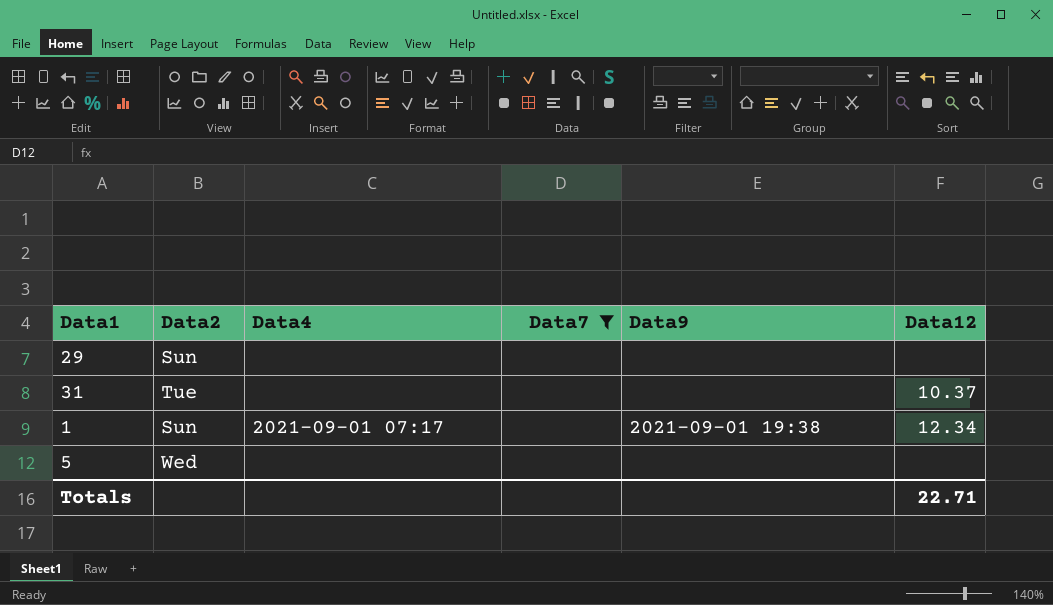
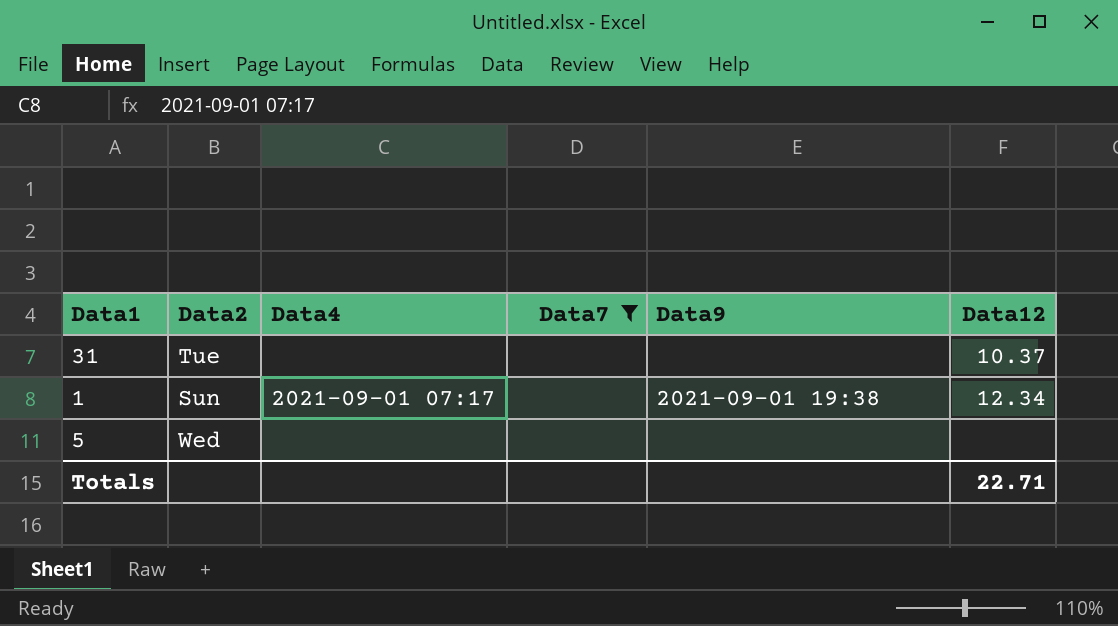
row 29: Sun | none | none | none | none -> none

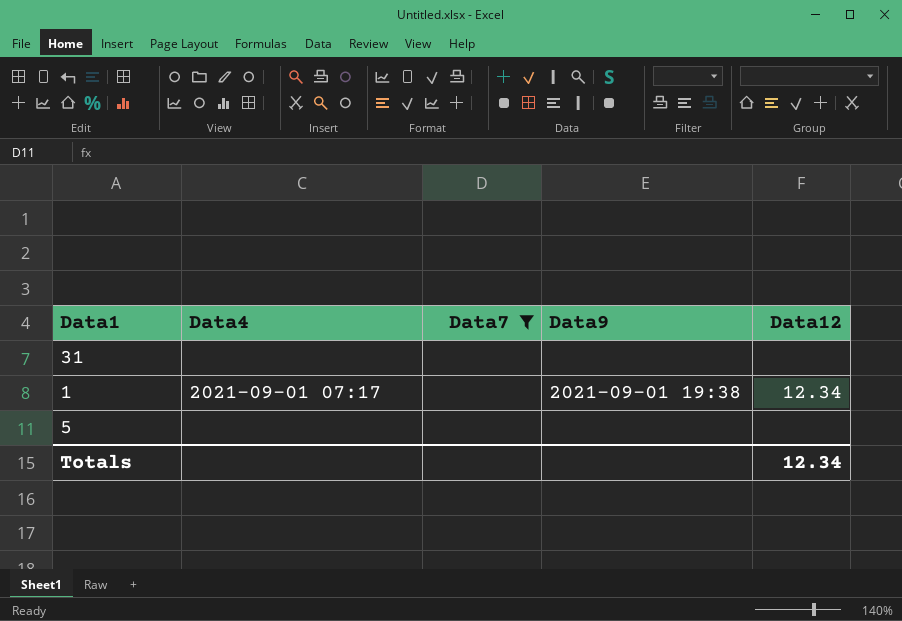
column Data2 | position: 2 -> none
31 | Data12: 10.37 -> none
Totals | Data12: 22.71 -> 12.34

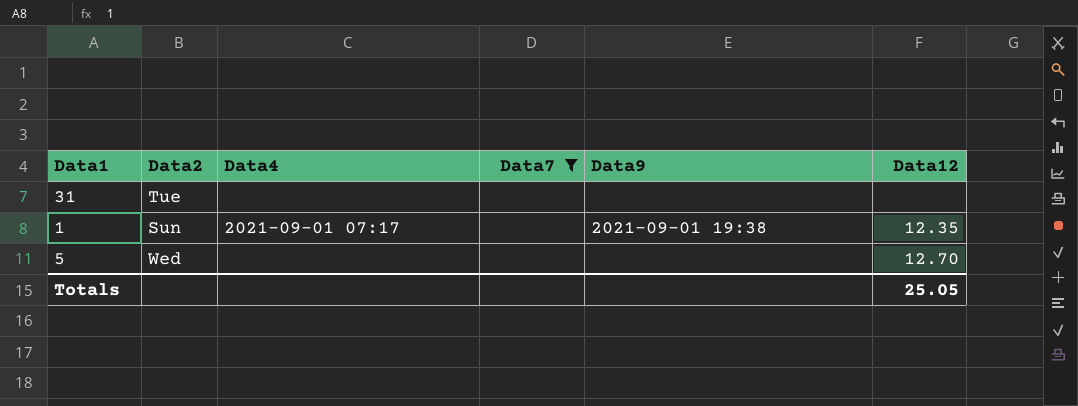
column Data2 | position: none -> 2
1 | Data12: 12.34 -> 12.35
5 | Data12: none -> 12.70
Totals | Data12: 12.34 -> 25.05

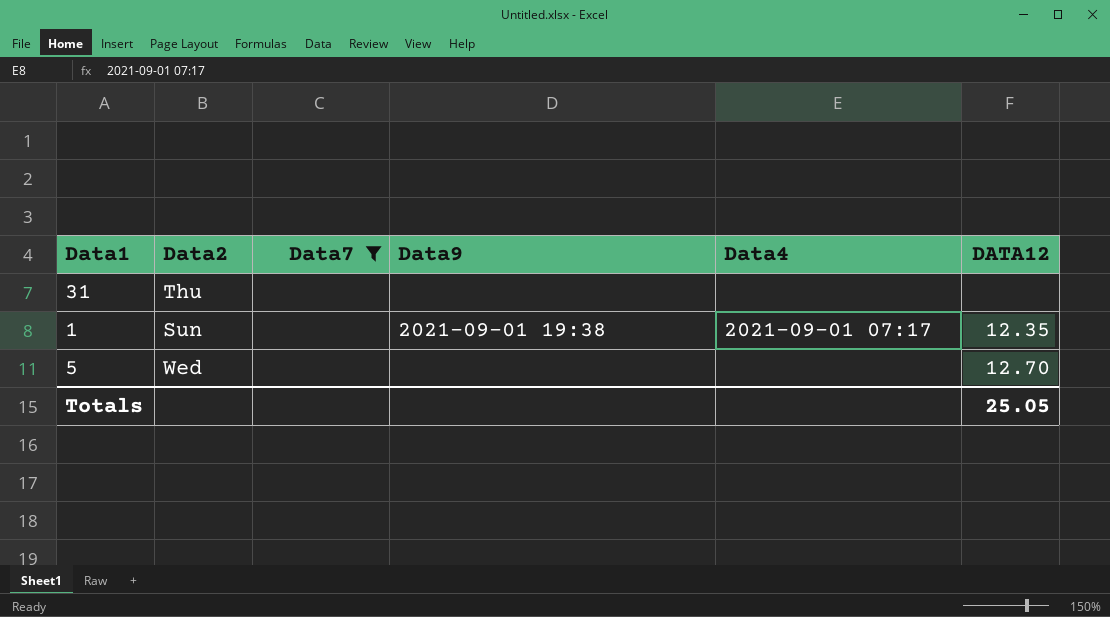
column Data4 | position: 3 -> 5
column name: Data12 -> DATA12
31 | Data2: Tue -> Thu

